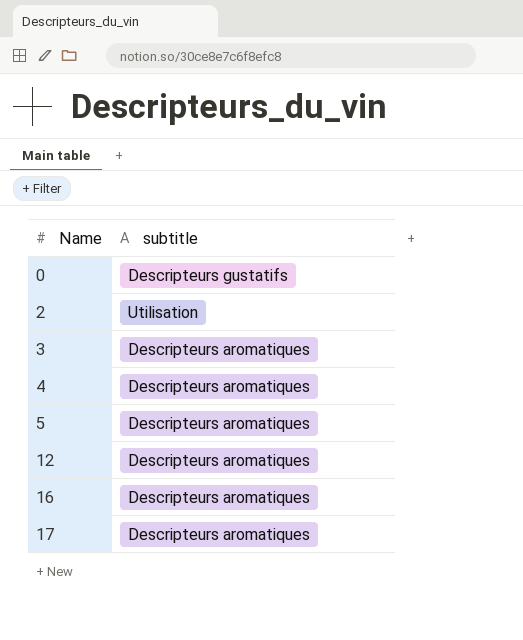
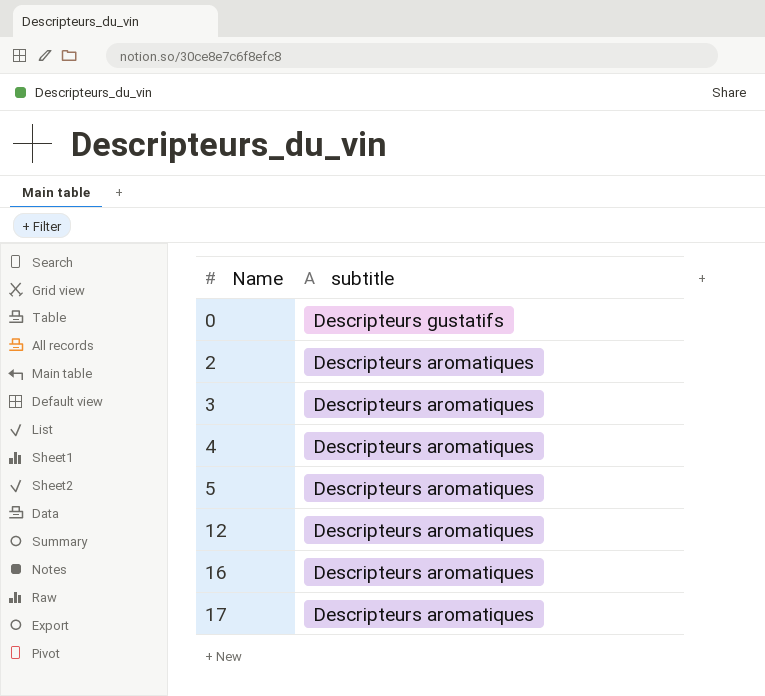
2 | subtitle: Utilisation -> Descripteurs aromatiques

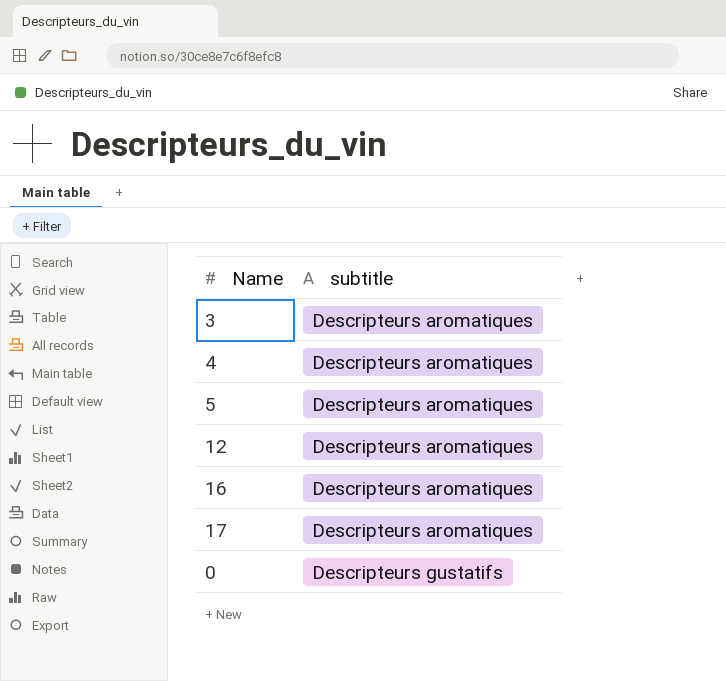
row order: Name ascending -> subtitle ascending
row 2: Descripteurs aromatiques -> none

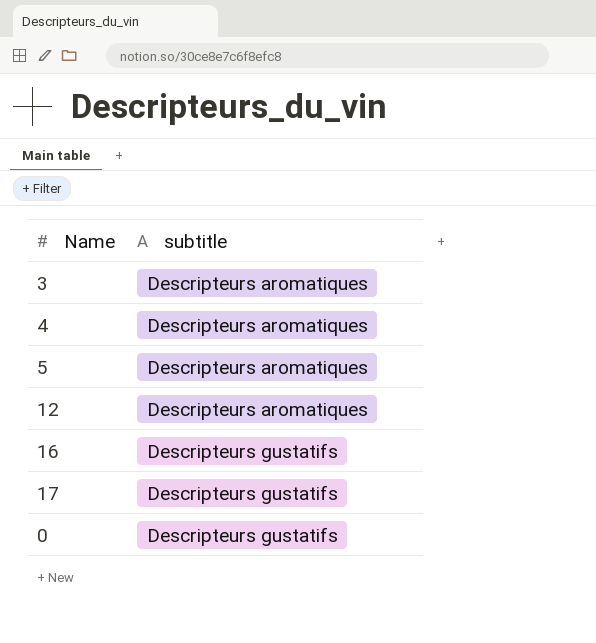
16 | subtitle: Descripteurs aromatiques -> Descripteurs gustatifs
17 | subtitle: Descripteurs aromatiques -> Descripteurs gustatifs

